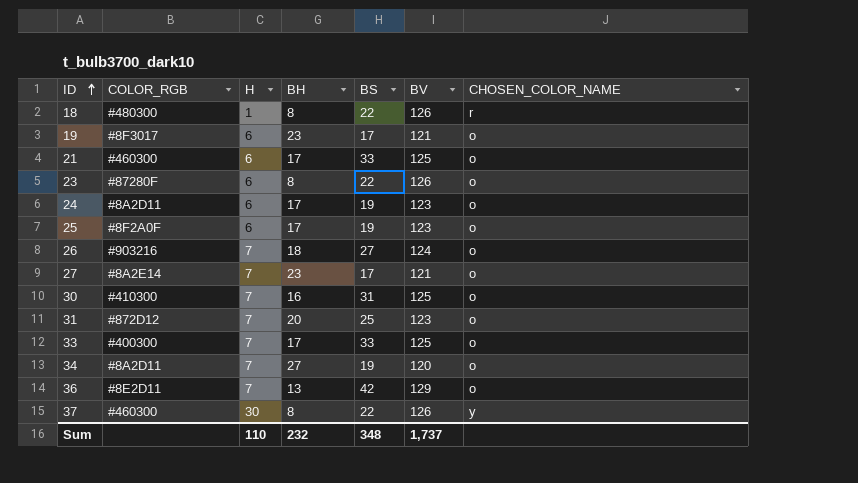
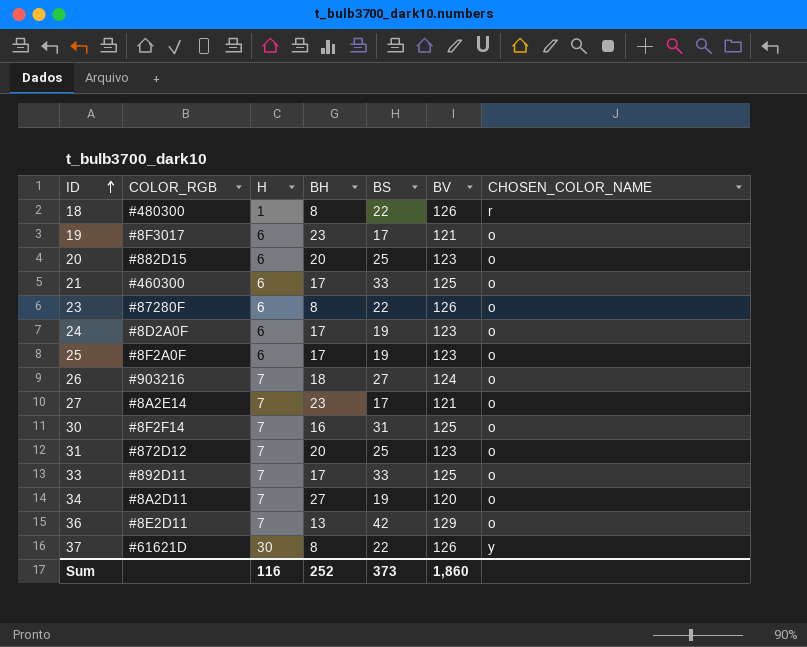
row 20: none -> #882D15 | 6 | 20 | 25 | 123 | o
24 | COLOR_RGB: #8A2D11 -> #8D2A0F
30 | COLOR_RGB: #410300 -> #8F2F14
33 | COLOR_RGB: #400300 -> #892D11
37 | COLOR_RGB: #460300 -> #61621D
Sum | H: 110 -> 116
Sum | BH: 232 -> 252
Sum | BS: 348 -> 373
Sum | BV: 1,737 -> 1,860

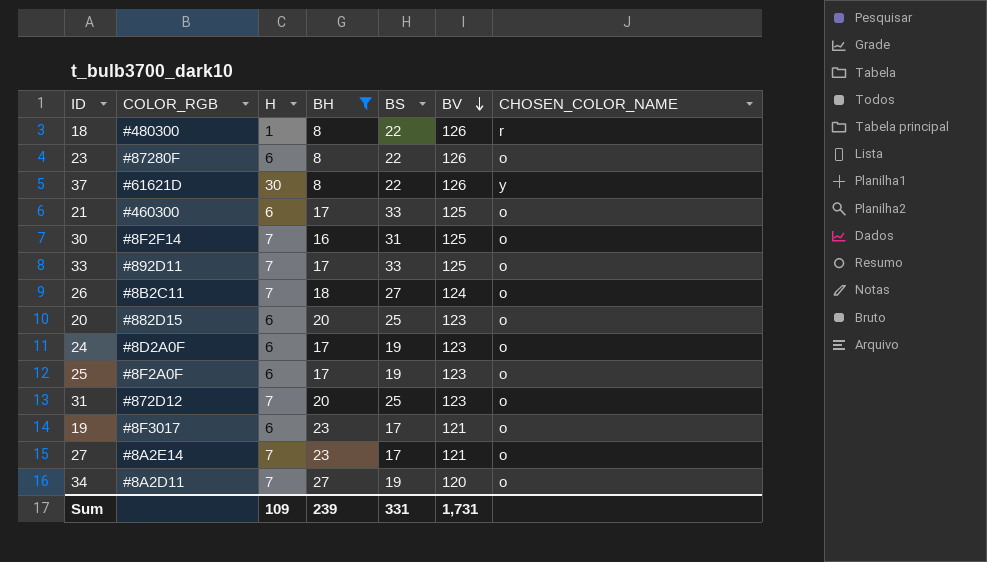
filter: none -> BH != 13
row order: ID ascending -> BV descending
26 | COLOR_RGB: #903216 -> #8B2C11
Sum | H: 116 -> 109
Sum | BH: 252 -> 239
Sum | BS: 373 -> 331
Sum | BV: 1,860 -> 1,731

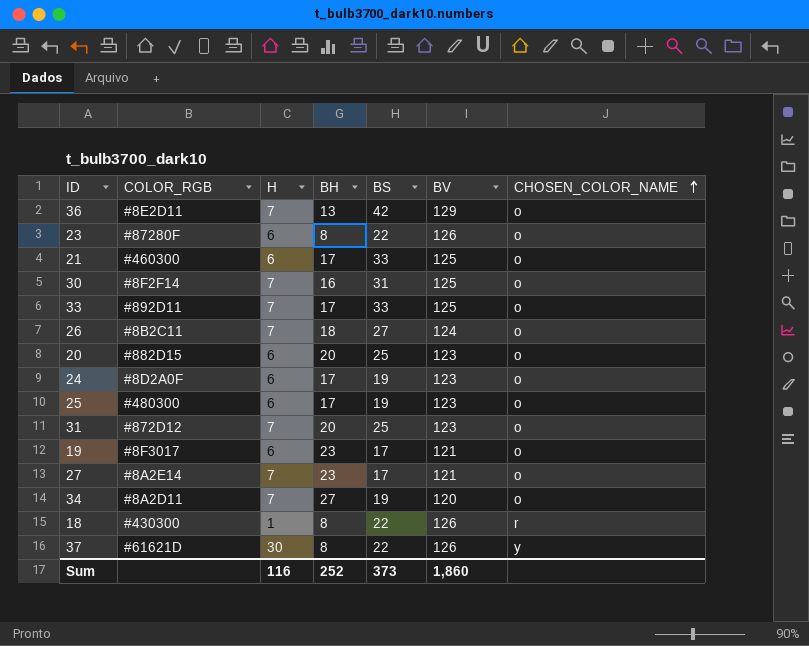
filter: BH != 13 -> none
row order: BV descending -> CHOSEN_COLOR_NAME ascending
25 | COLOR_RGB: #8F2A0F -> #480300
18 | COLOR_RGB: #480300 -> #430300
Sum | H: 109 -> 116
Sum | BH: 239 -> 252
Sum | BS: 331 -> 373
Sum | BV: 1,731 -> 1,860

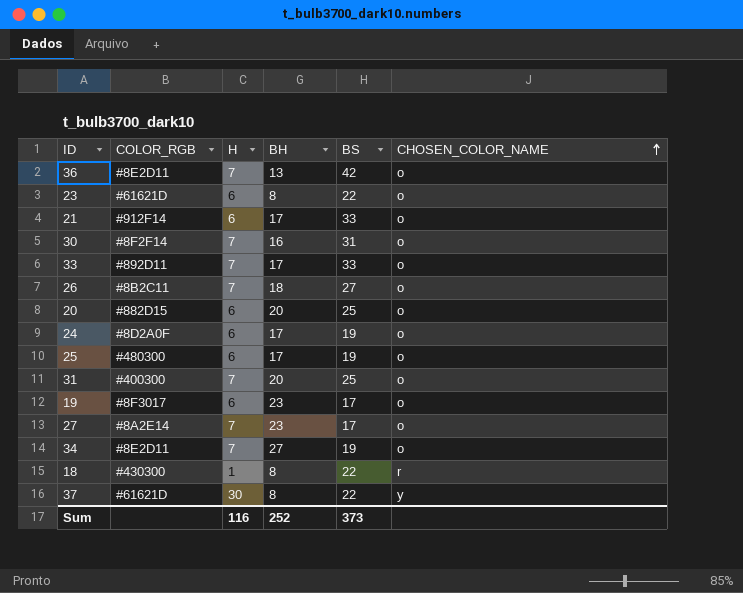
column BV | position: 6 -> none
23 | COLOR_RGB: #87280F -> #61621D
21 | COLOR_RGB: #460300 -> #912F14
31 | COLOR_RGB: #872D12 -> #400300
34 | COLOR_RGB: #8A2D11 -> #8E2D11

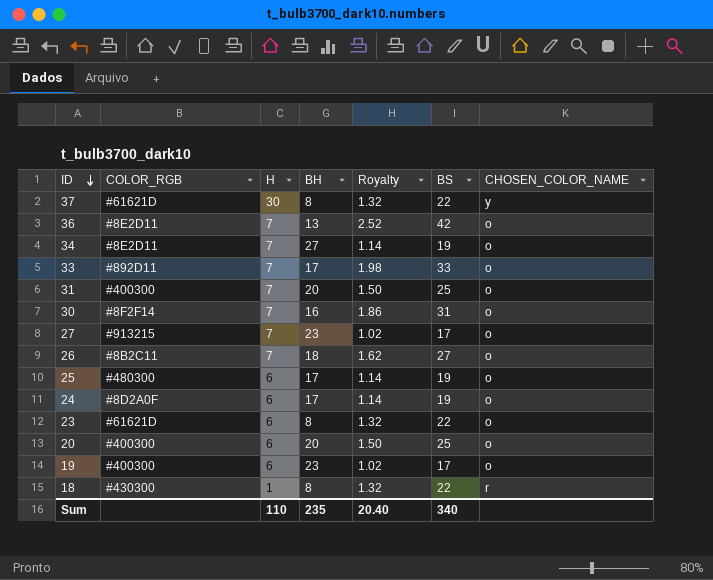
row order: CHOSEN_COLOR_NAME ascending -> ID descending
column Royalty | formula: none -> [BS] * 0.06
row 21: #912F14 | 6 | 17 | 33 | o -> none
27 | COLOR_RGB: #8A2E14 -> #913215
20 | COLOR_RGB: #882D15 -> #400300
19 | COLOR_RGB: #8F3017 -> #400300
Sum | H: 116 -> 110
Sum | BH: 252 -> 235
Sum | BS: 373 -> 340

